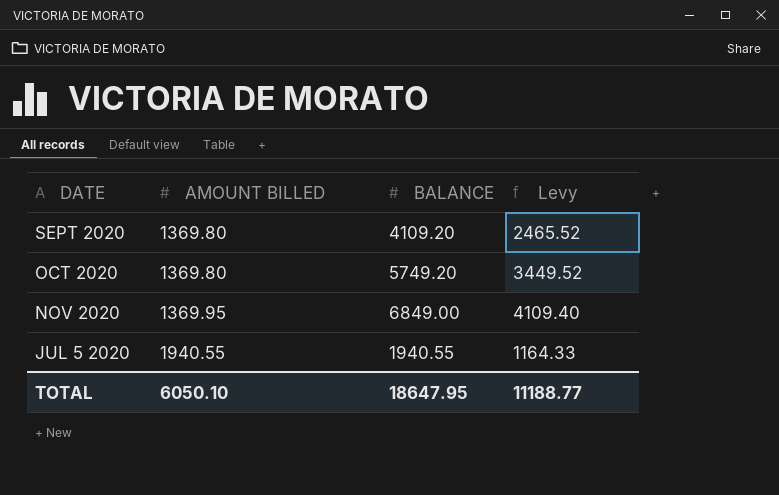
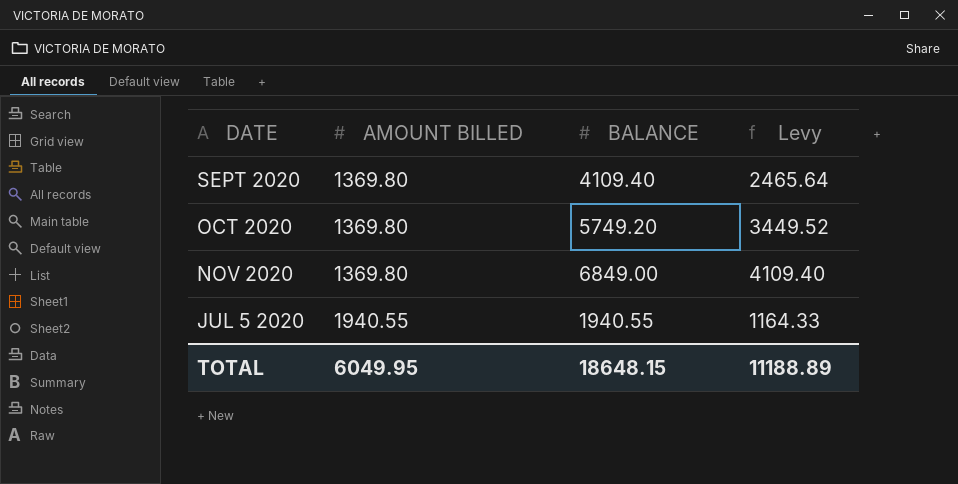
SEPT 2020 | BALANCE: 4109.20 -> 4109.40
SEPT 2020 | Levy: 2465.52 -> 2465.64
NOV 2020 | AMOUNT BILLED: 1369.95 -> 1369.80
TOTAL | AMOUNT BILLED: 6050.10 -> 6049.95
TOTAL | BALANCE: 18647.95 -> 18648.15
TOTAL | Levy: 11188.77 -> 11188.89

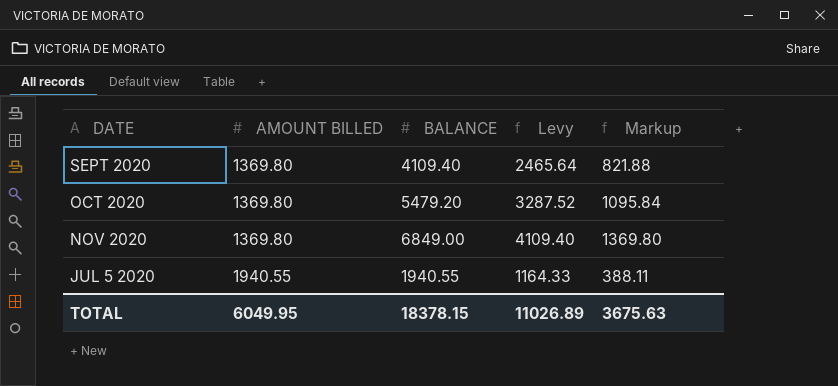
column Markup | formula: none -> [BALANCE] * 0.2
OCT 2020 | BALANCE: 5749.20 -> 5479.20
OCT 2020 | Levy: 3449.52 -> 3287.52
TOTAL | BALANCE: 18648.15 -> 18378.15
TOTAL | Levy: 11188.89 -> 11026.89

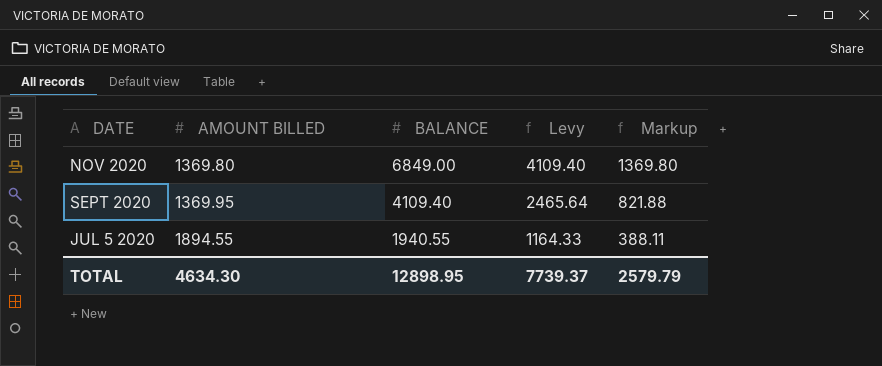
row order: AMOUNT BILLED ascending -> DATE descending
row OCT 2020: 1369.80 | 5479.20 | 3287.52 | 1095.84 -> none
SEPT 2020 | AMOUNT BILLED: 1369.80 -> 1369.95
JUL 5 2020 | AMOUNT BILLED: 1940.55 -> 1894.55
TOTAL | AMOUNT BILLED: 6049.95 -> 4634.30
TOTAL | BALANCE: 18378.15 -> 12898.95
TOTAL | Levy: 11026.89 -> 7739.37
TOTAL | Markup: 3675.63 -> 2579.79

